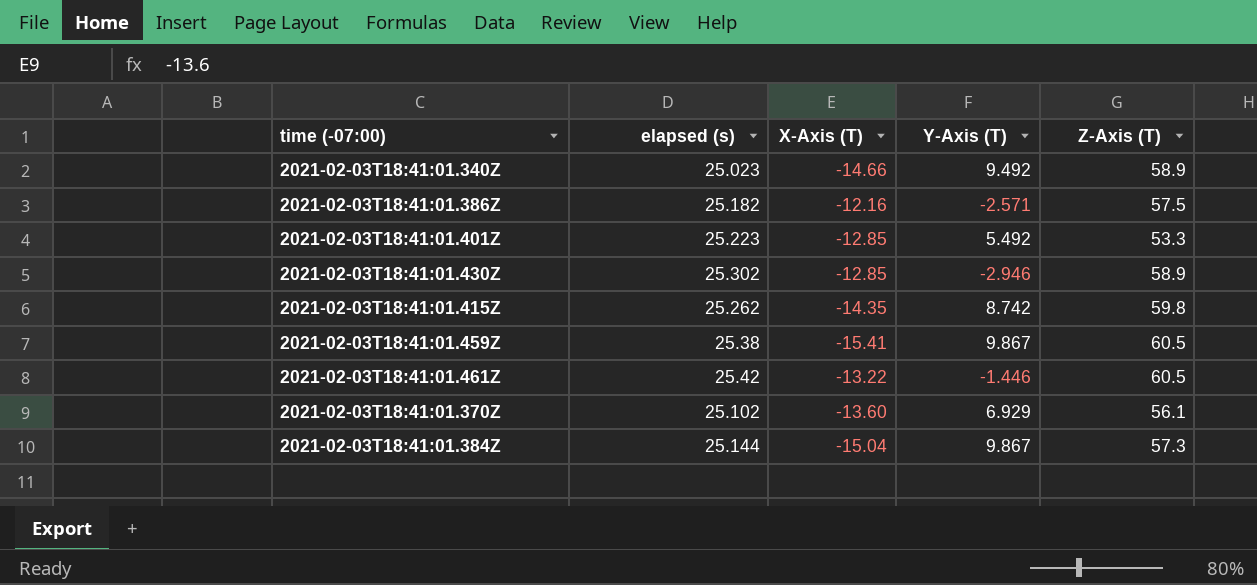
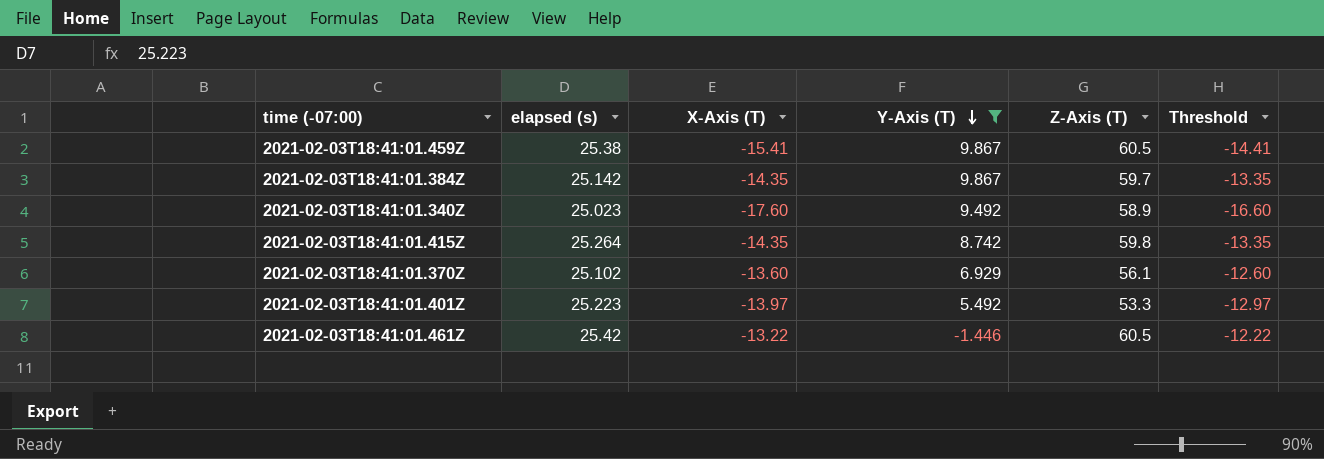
filter: none -> Y-Axis (T) >= -1.446
row order: none -> Y-Axis (T) descending
column Threshold | formula: none -> [X-Axis (T)] + 1
2021-02-03T18:41:01.384Z | elapsed (s): 25.144 -> 25.142
2021-02-03T18:41:01.384Z | X-Axis (T): -15.04 -> -14.35
2021-02-03T18:41:01.384Z | Z-Axis (T): 57.3 -> 59.7
2021-02-03T18:41:01.340Z | X-Axis (T): -14.66 -> -17.60
2021-02-03T18:41:01.415Z | elapsed (s): 25.262 -> 25.264
2021-02-03T18:41:01.401Z | X-Axis (T): -12.85 -> -13.97

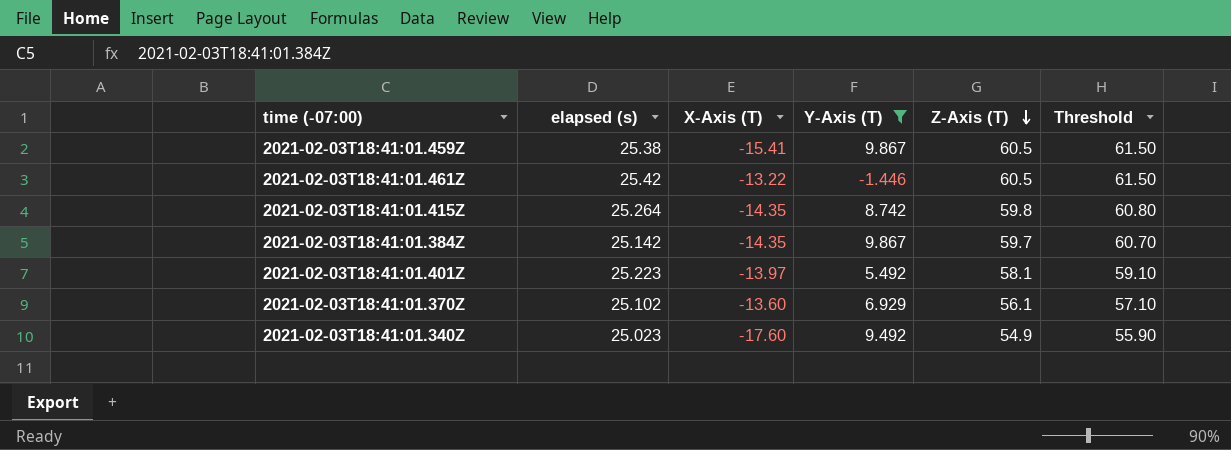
row order: Y-Axis (T) descending -> Z-Axis (T) descending
column Threshold | formula: [X-Axis (T)] + 1 -> [Z-Axis (T)] + 1
2021-02-03T18:41:01.401Z | Z-Axis (T): 53.3 -> 58.1
2021-02-03T18:41:01.340Z | Z-Axis (T): 58.9 -> 54.9

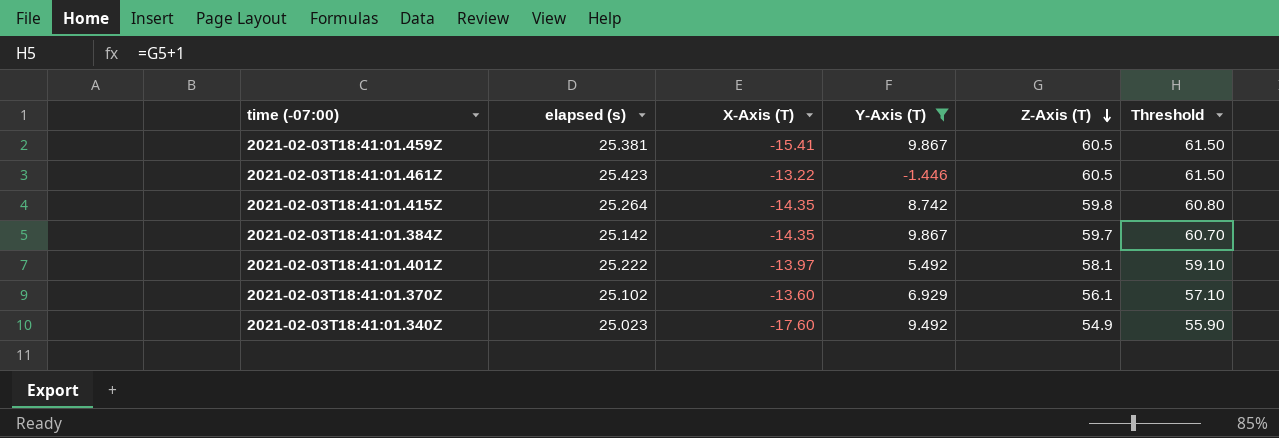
2021-02-03T18:41:01.459Z | elapsed (s): 25.38 -> 25.381
2021-02-03T18:41:01.461Z | elapsed (s): 25.42 -> 25.423
2021-02-03T18:41:01.401Z | elapsed (s): 25.223 -> 25.222

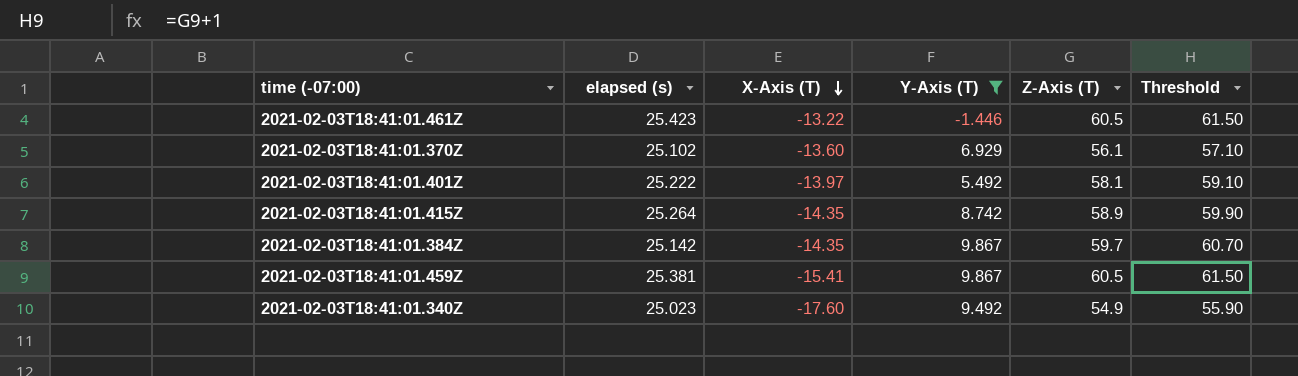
row order: Z-Axis (T) descending -> X-Axis (T) descending
2021-02-03T18:41:01.415Z | Z-Axis (T): 59.8 -> 58.9
2021-02-03T18:41:01.415Z | Threshold: 60.80 -> 59.90

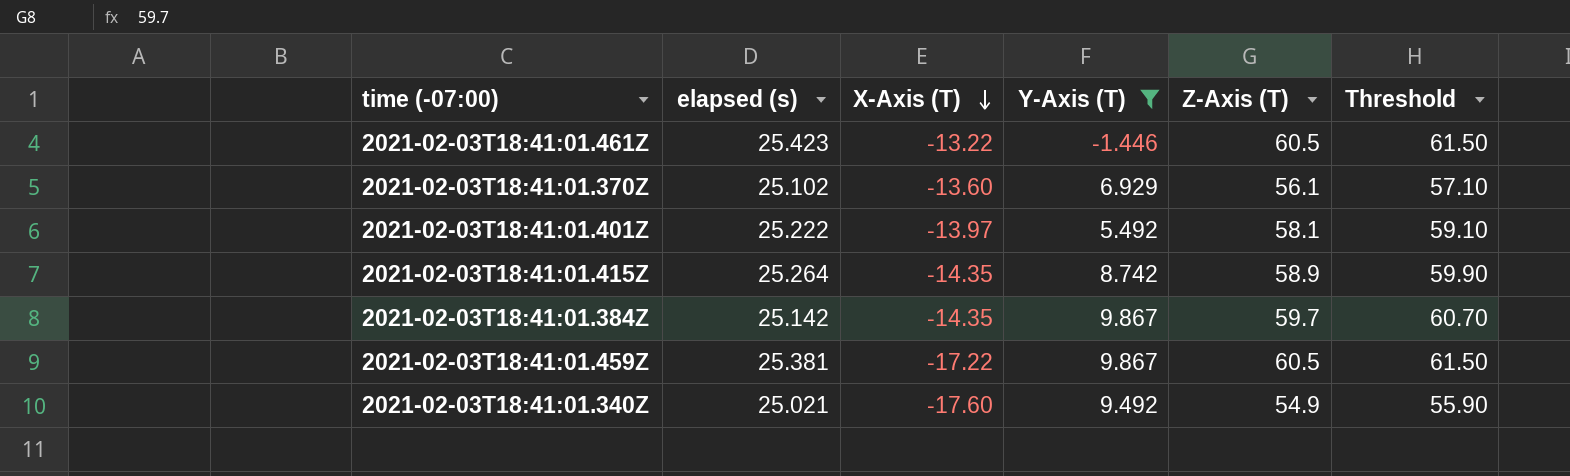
2021-02-03T18:41:01.459Z | X-Axis (T): -15.41 -> -17.22
2021-02-03T18:41:01.340Z | elapsed (s): 25.023 -> 25.021

